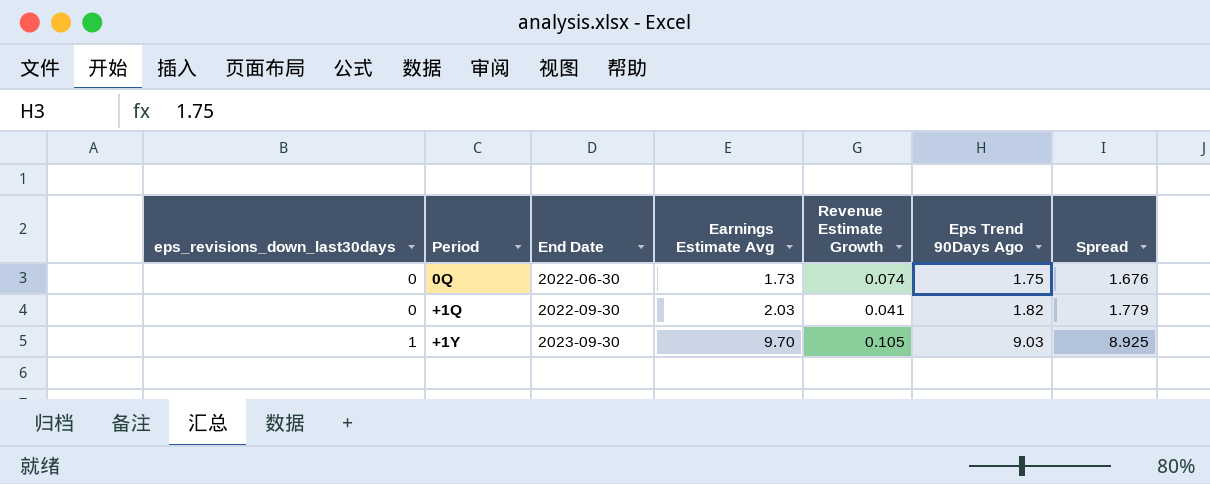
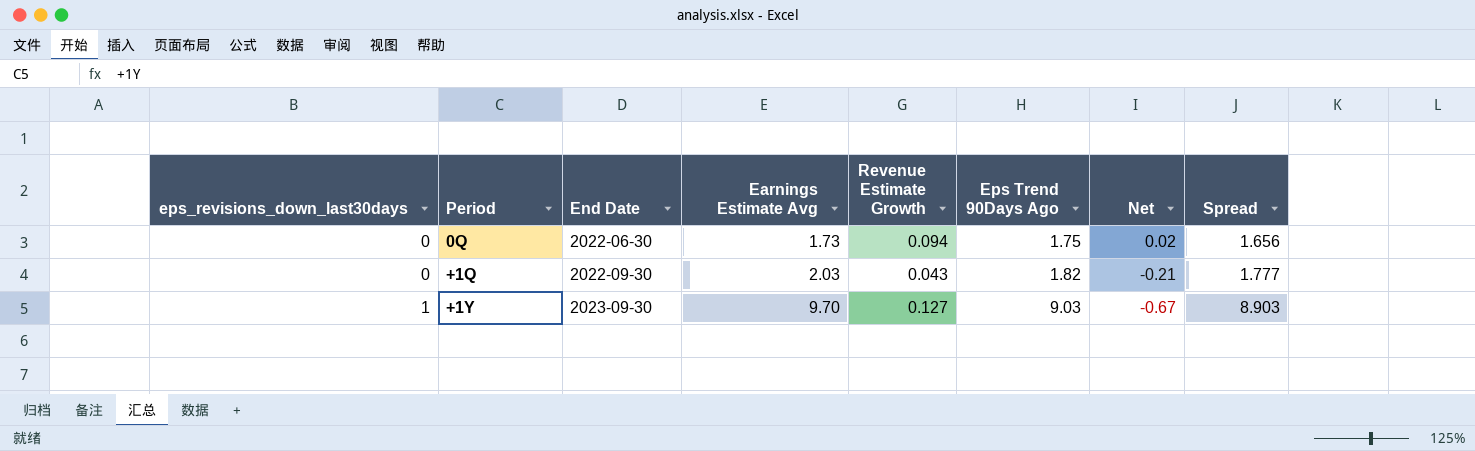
column Net | formula: none -> [Eps Trend 90Days Ago] - [Earnings Estimate Avg]
0Q | Revenue Estimate Growth: 0.074 -> 0.094
0Q | Spread: 1.676 -> 1.656
+1Q | Revenue Estimate Growth: 0.041 -> 0.043
+1Q | Spread: 1.779 -> 1.777
+1Y | Revenue Estimate Growth: 0.105 -> 0.127
+1Y | Spread: 8.925 -> 8.903

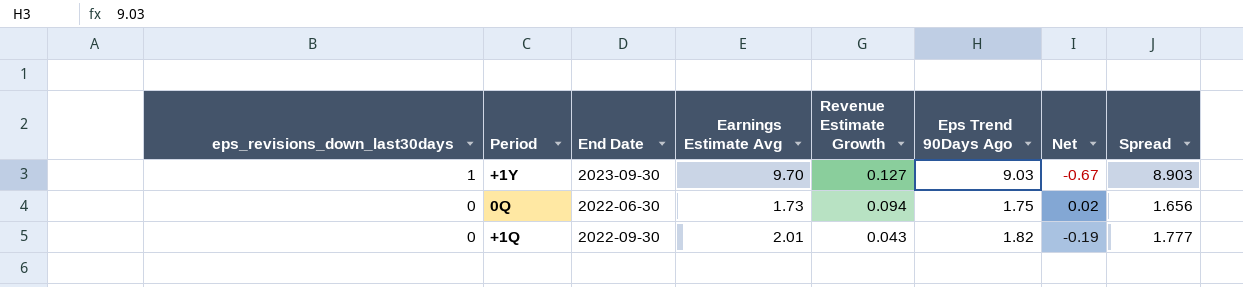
row order: eps_revisions_down_last30days ascending -> eps_revisions_down_last30days descending
+1Q | Earnings Estimate Avg: 2.03 -> 2.01
+1Q | Net: -0.21 -> -0.19

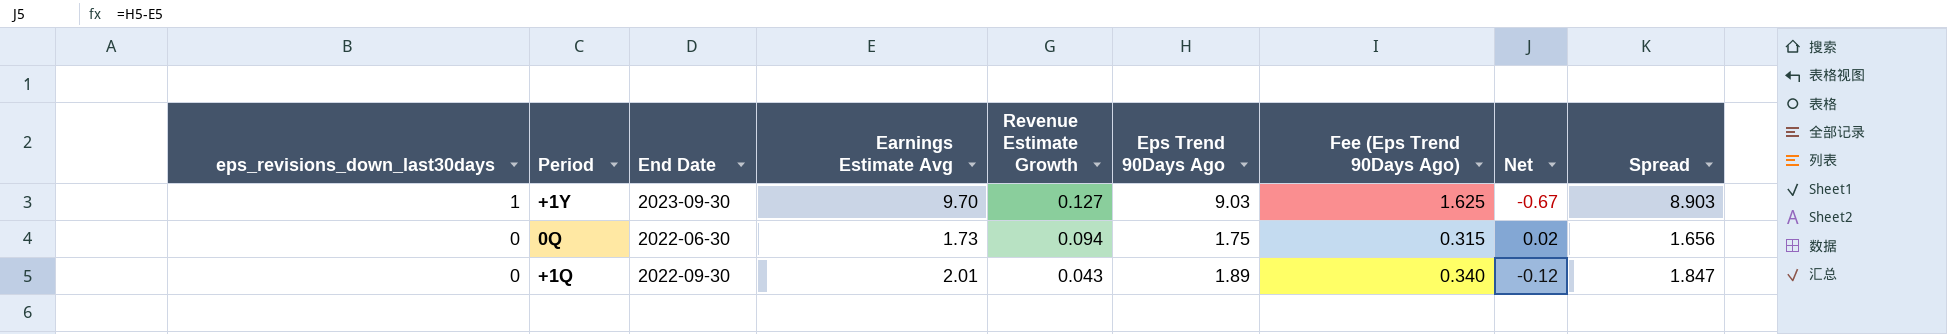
column Fee (Eps Trend 90Days Ago) | formula: none -> [Eps Trend 90Days Ago] * 0.18
+1Q | Eps Trend 90Days Ago: 1.82 -> 1.89
+1Q | Net: -0.19 -> -0.12
+1Q | Spread: 1.777 -> 1.847

